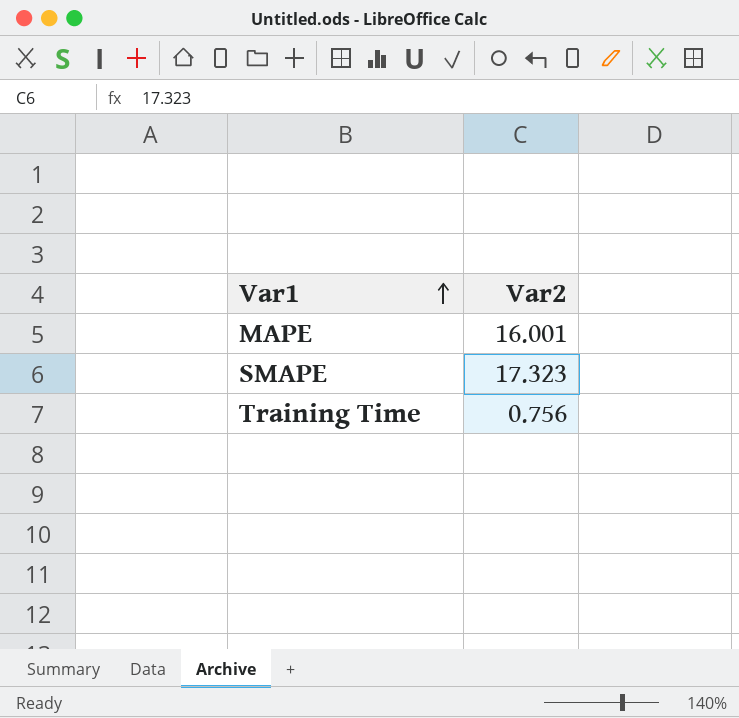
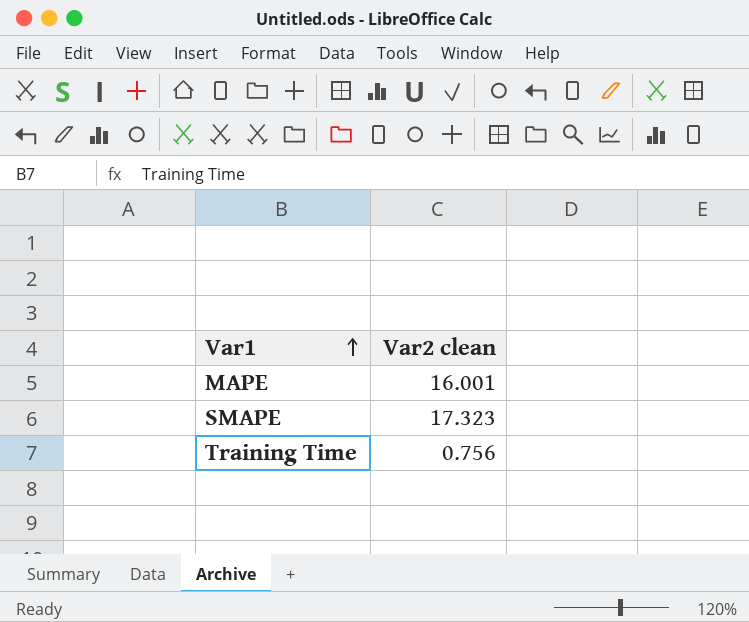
column name: Var2 -> Var2 clean

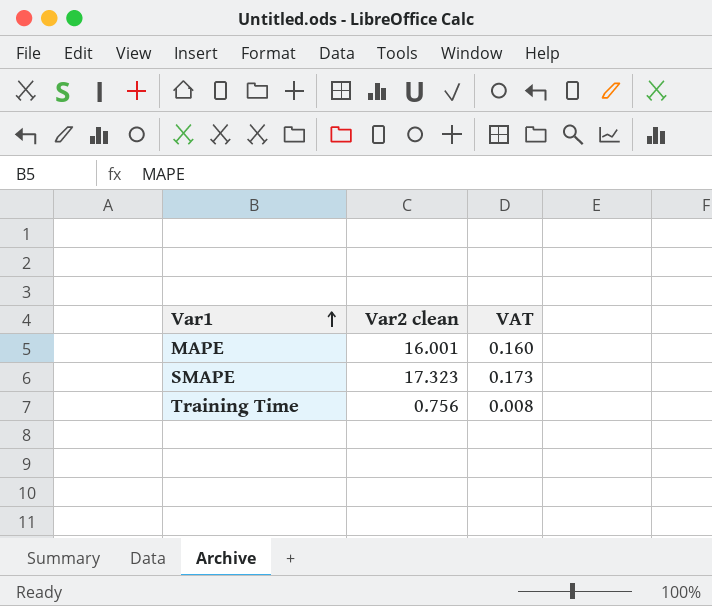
column VAT | formula: none -> [Var2 clean] * 0.01

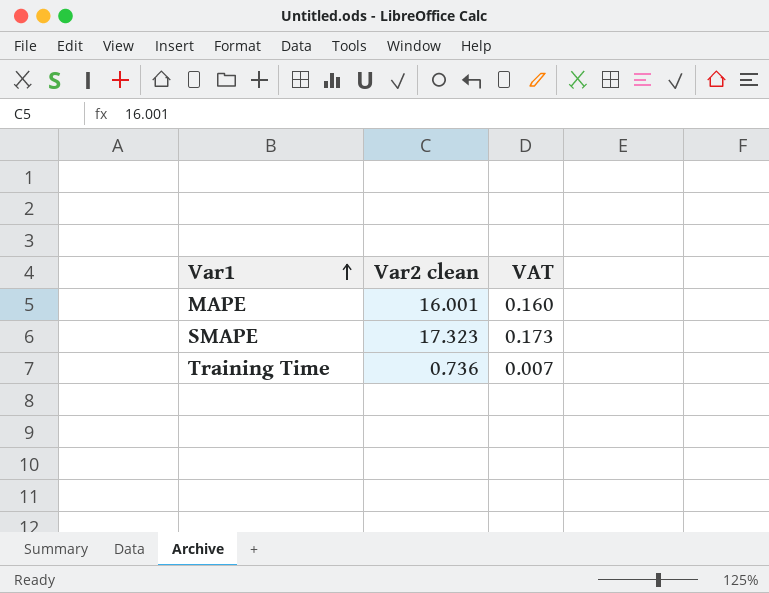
Training Time | Var2 clean: 0.756 -> 0.736
Training Time | VAT: 0.008 -> 0.007

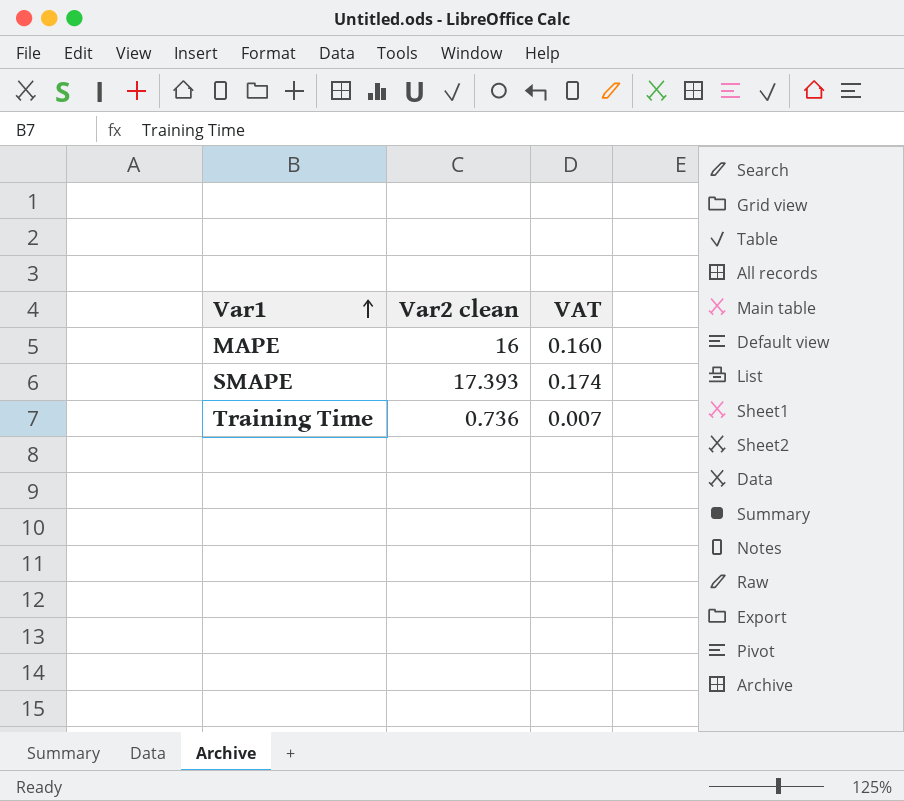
MAPE | Var2 clean: 16.001 -> 16
SMAPE | Var2 clean: 17.323 -> 17.393
SMAPE | VAT: 0.173 -> 0.174

